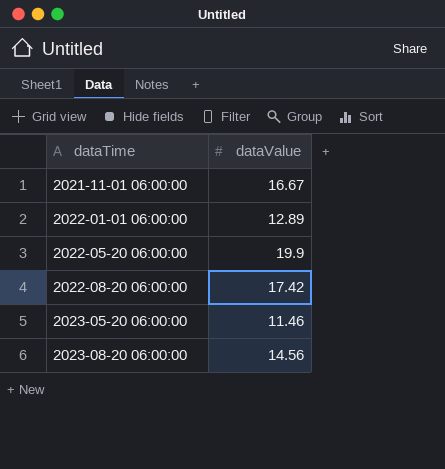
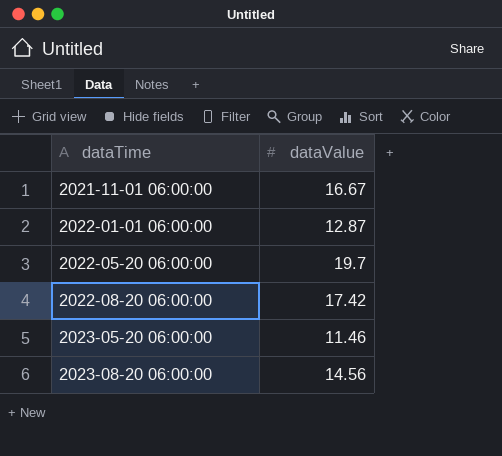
2022-01-01 06:00:00 | dataValue: 12.89 -> 12.87
2022-05-20 06:00:00 | dataValue: 19.9 -> 19.7

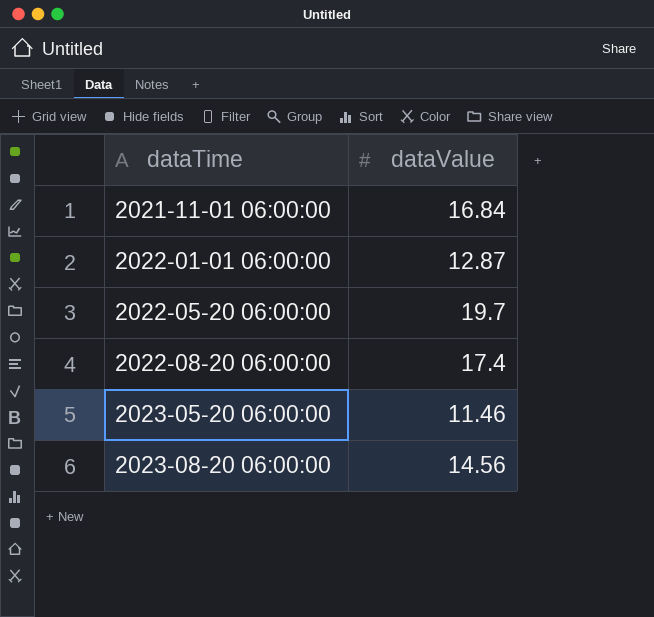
2021-11-01 06:00:00 | dataValue: 16.67 -> 16.84
2022-08-20 06:00:00 | dataValue: 17.42 -> 17.4

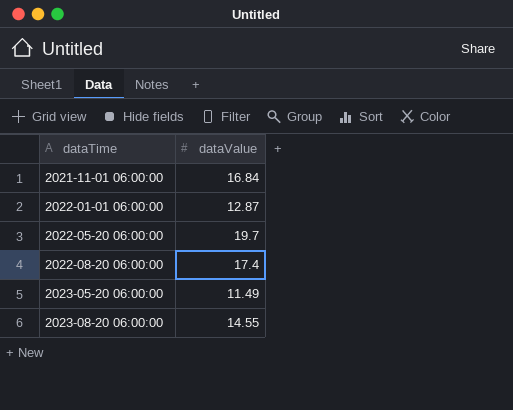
2023-05-20 06:00:00 | dataValue: 11.46 -> 11.49
2023-08-20 06:00:00 | dataValue: 14.56 -> 14.55

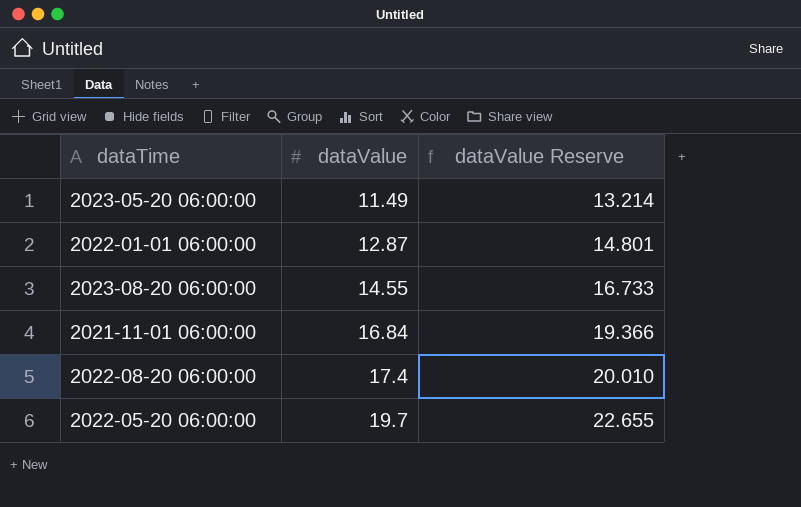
row order: dataTime ascending -> dataValue ascending
column dataValue Reserve | formula: none -> [dataValue] * 1.15

